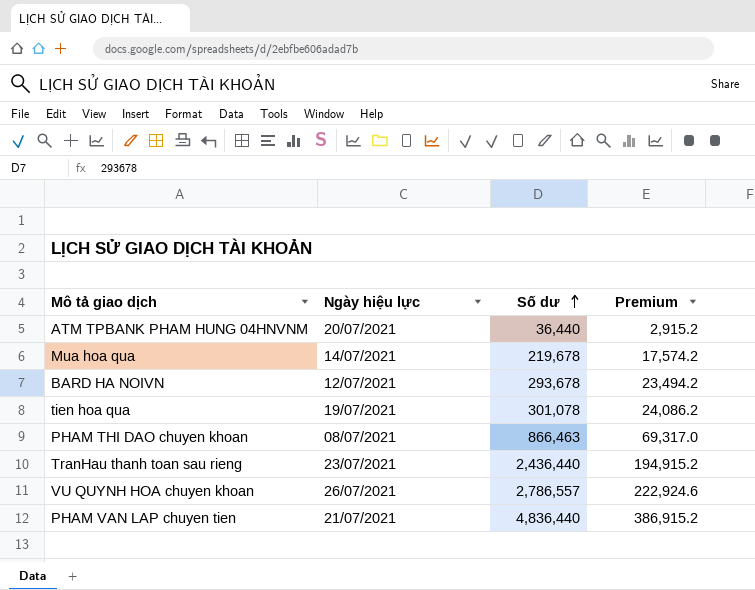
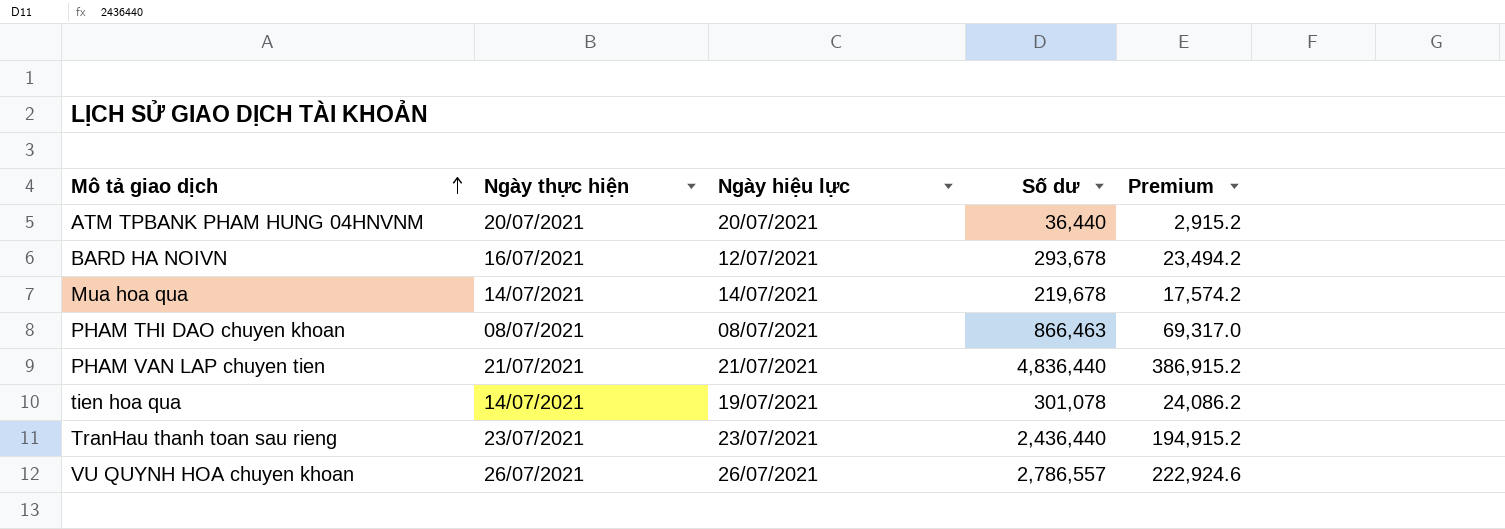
row order: Số dư ascending -> Mô tả giao dịch ascending
column Ngày thực hiện | position: none -> 2

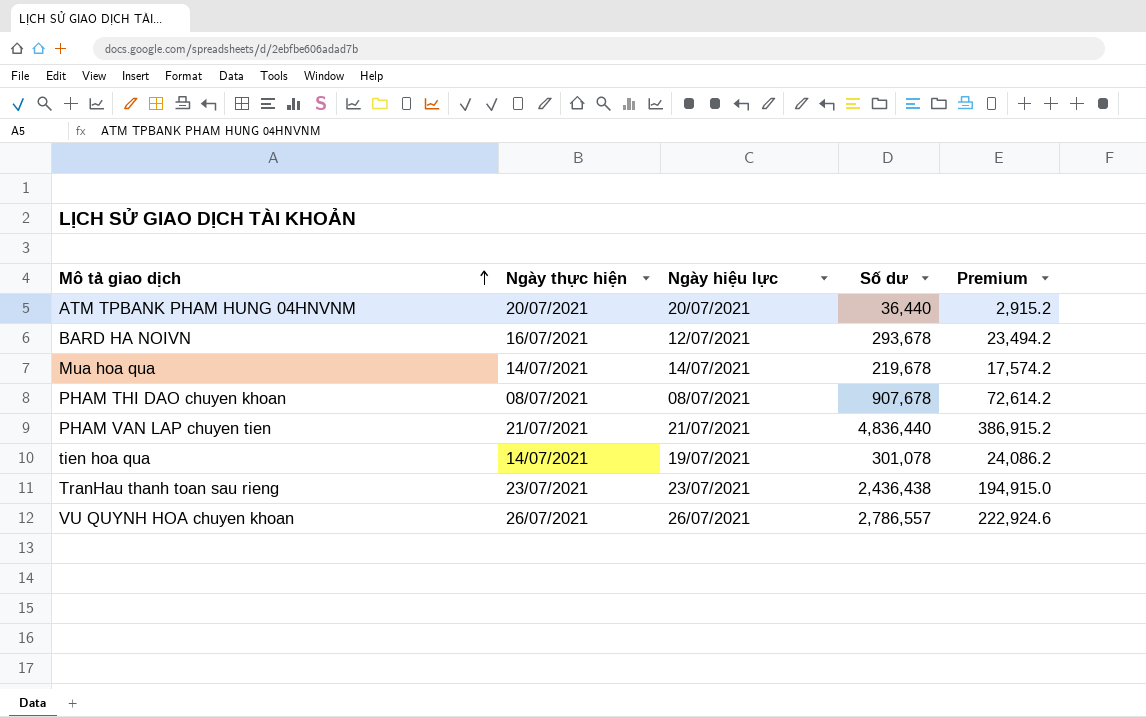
PHAM THI DAO chuyen khoan | Số dư: 866,463 -> 907,678
PHAM THI DAO chuyen khoan | Premium: 69,317.0 -> 72,614.2
TranHau thanh toan sau rieng | Số dư: 2,436,440 -> 2,436,438
TranHau thanh toan sau rieng | Premium: 194,915.2 -> 194,915.0

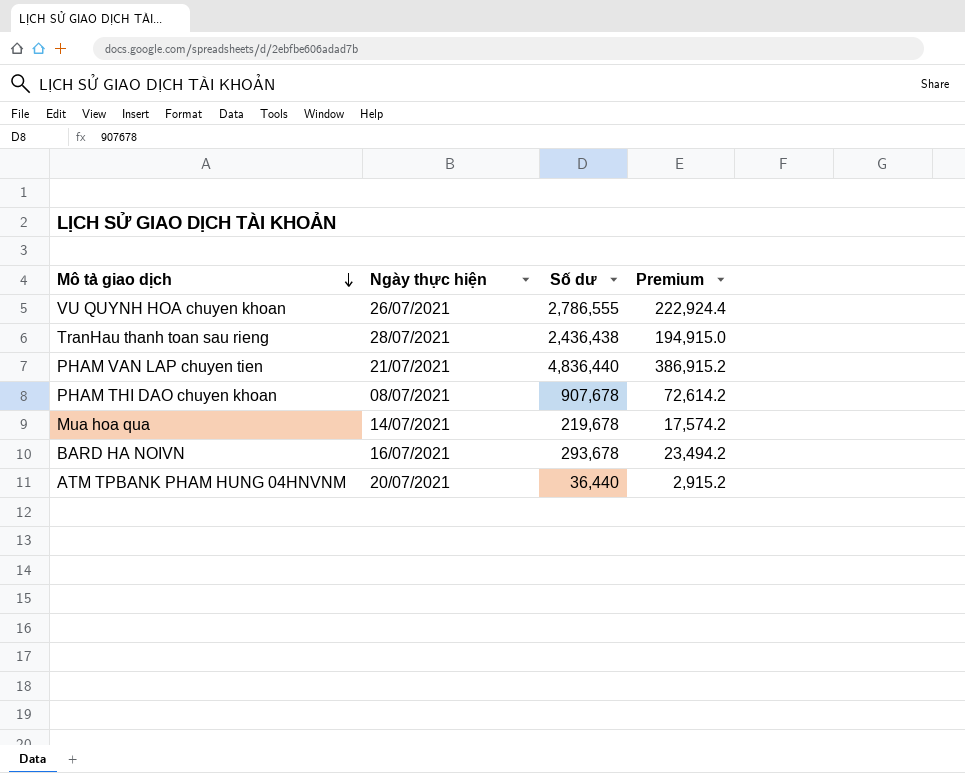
row order: Mô tả giao dịch ascending -> Mô tả giao dịch descending
column Ngày hiệu lực | position: 3 -> none
row tien hoa qua: 14/07/2021 | 19/07/2021 | 301,078 | 24,086.2 -> none
VU QUYNH HOA chuyen khoan | Số dư: 2,786,557 -> 2,786,555
VU QUYNH HOA chuyen khoan | Premium: 222,924.6 -> 222,924.4
TranHau thanh toan sau rieng | Ngày thực hiện: 23/07/2021 -> 28/07/2021

